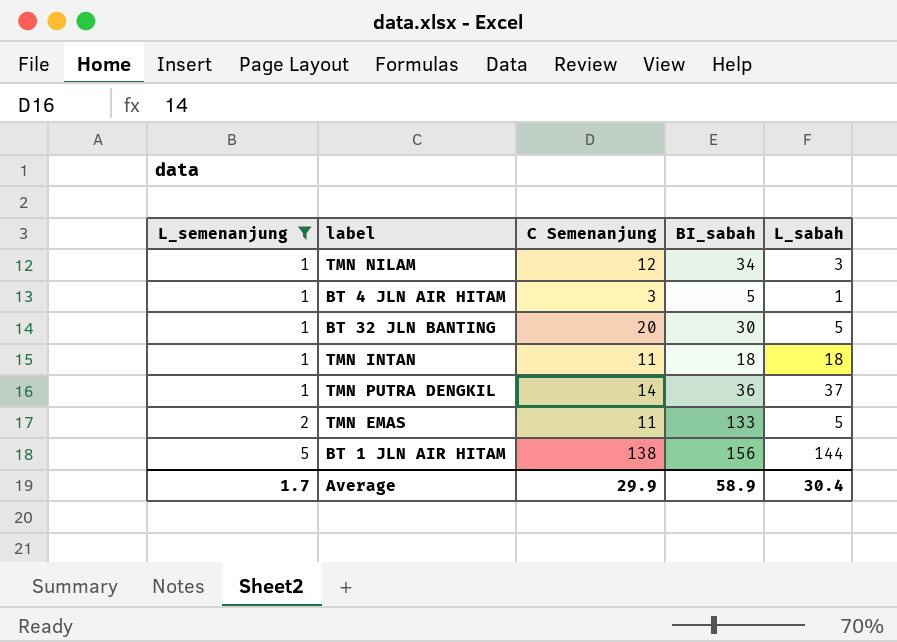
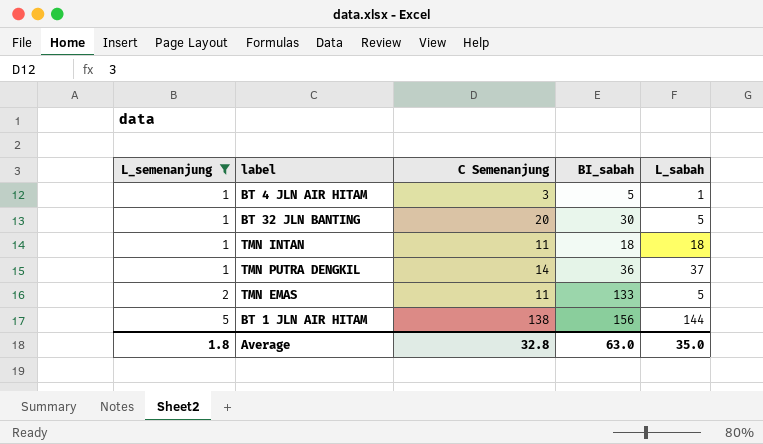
row TMN NILAM: 1 | 12 | 34 | 3 -> none
Average | L_semenanjung: 1.7 -> 1.8
Average | C Semenanjung: 29.9 -> 32.8
Average | BI_sabah: 58.9 -> 63.0
Average | L_sabah: 30.4 -> 35.0

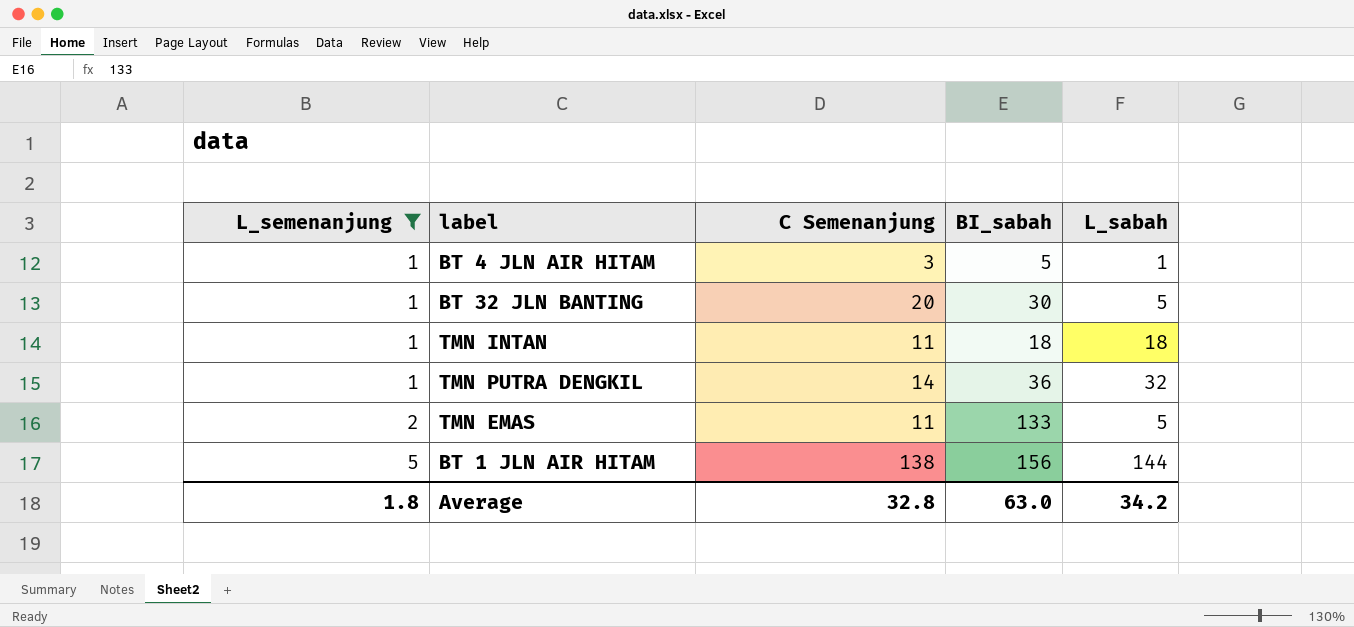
TMN PUTRA DENGKIL | L_sabah: 37 -> 32
Average | L_sabah: 35.0 -> 34.2

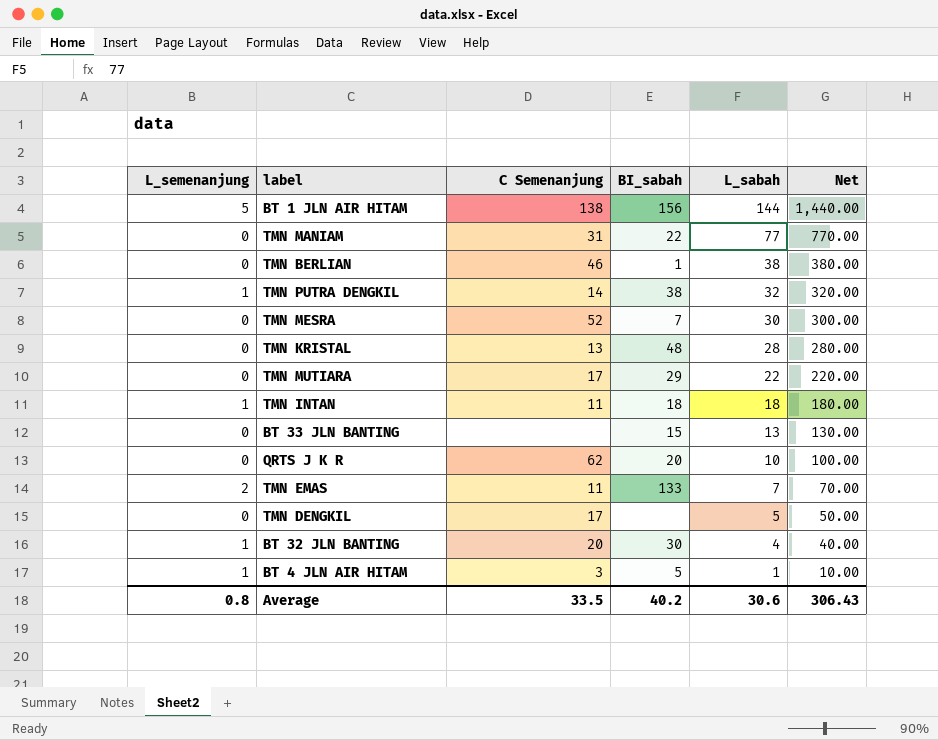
filter: L_semenanjung != 0 -> none
row order: L_semenanjung ascending -> L_sabah descending
column Net | formula: none -> [L_sabah] * 10
TMN PUTRA DENGKIL | BI_sabah: 36 -> 38
TMN EMAS | L_sabah: 5 -> 7
BT 32 JLN BANTING | L_sabah: 5 -> 4
Average | L_semenanjung: 1.8 -> 0.8
Average | C Semenanjung: 32.8 -> 33.5
Average | BI_sabah: 63.0 -> 40.2
Average | L_sabah: 34.2 -> 30.6

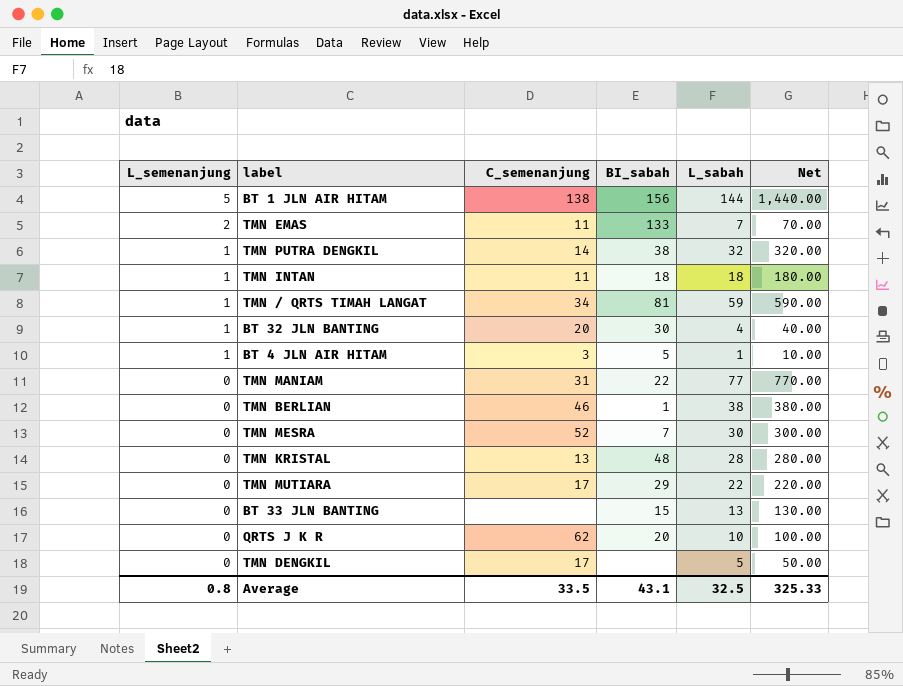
row order: L_sabah descending -> L_semenanjung descending
column name: C Semenanjung -> C_semenanjung
row TMN / QRTS TIMAH LANGAT: none -> 1 | 34 | 81 | 59 | 590.00
Average | BI_sabah: 40.2 -> 43.1
Average | L_sabah: 30.6 -> 32.5
Average | Net: 306.43 -> 325.33

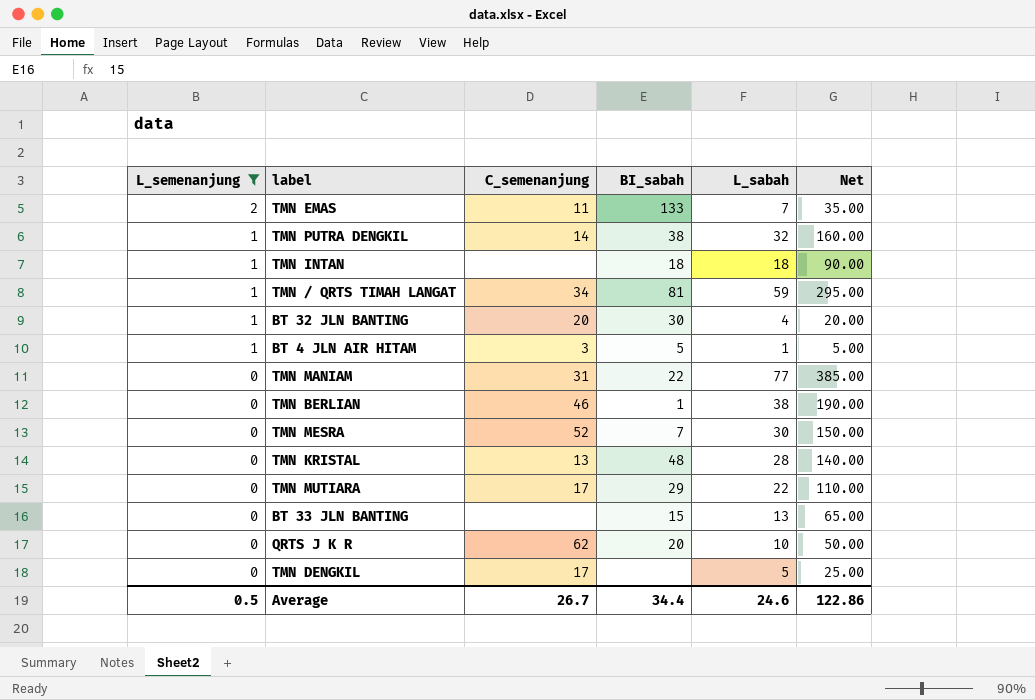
filter: none -> L_semenanjung != 5
column Net | formula: [L_sabah] * 10 -> [L_sabah] * 5
TMN INTAN | C_semenanjung: 11 -> none
Average | L_semenanjung: 0.8 -> 0.5
Average | C_semenanjung: 33.5 -> 26.7
Average | BI_sabah: 43.1 -> 34.4
Average | L_sabah: 32.5 -> 24.6
Average | Net: 325.33 -> 122.86

